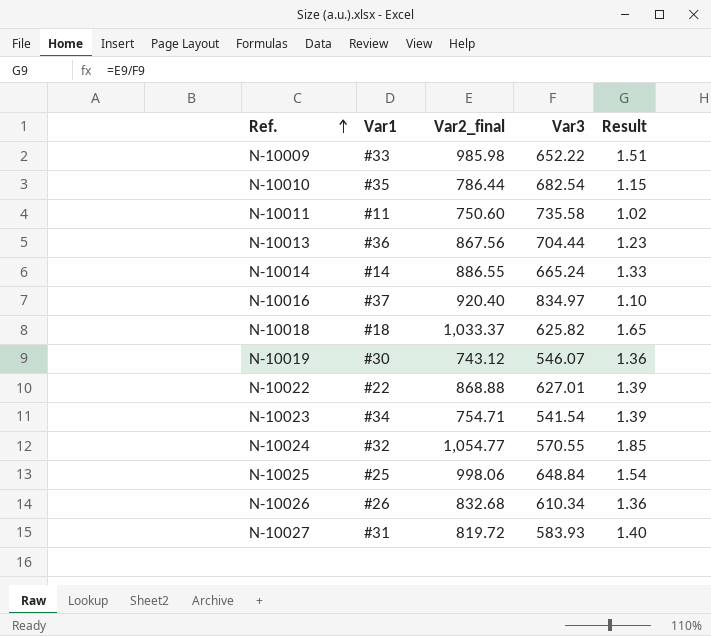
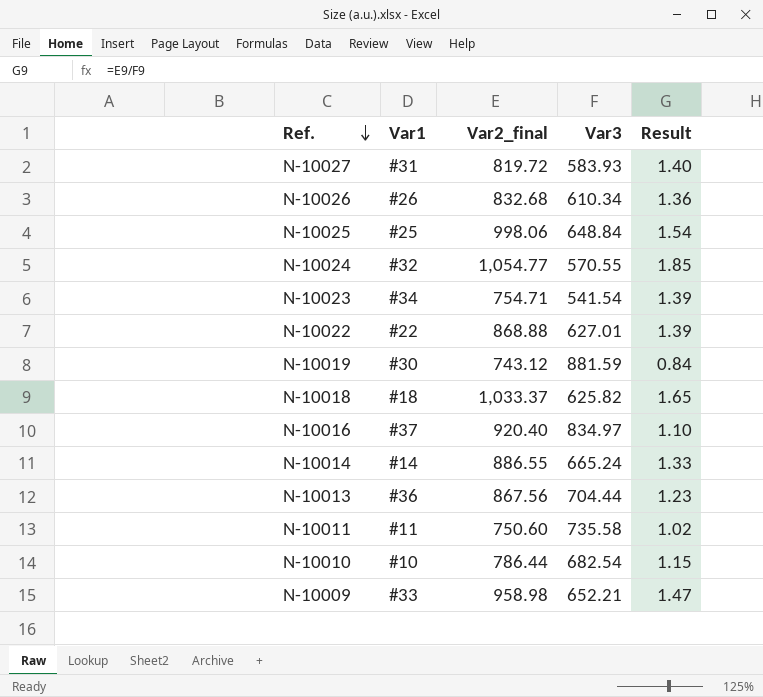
row order: Ref. ascending -> Ref. descending
N-10019 | Var3: 546.07 -> 881.59
N-10019 | Result: 1.36 -> 0.84
N-10010 | Var1: #35 -> #10
N-10009 | Var2_final: 985.98 -> 958.98
N-10009 | Var3: 652.22 -> 652.21
N-10009 | Result: 1.51 -> 1.47

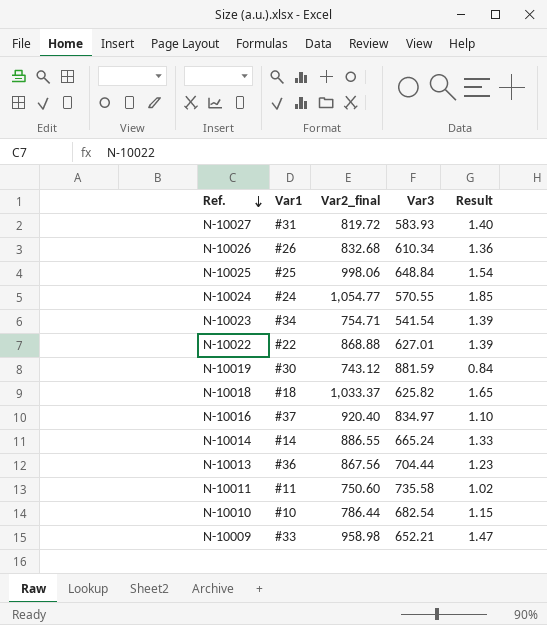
N-10024 | Var1: #32 -> #24

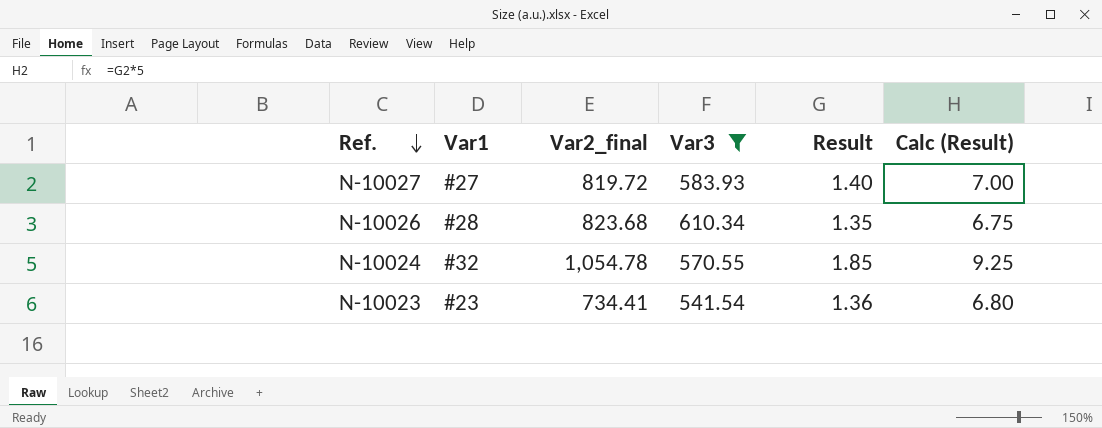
filter: none -> Var3 <= 610.34
column Calc (Result) | formula: none -> [Result] * 5
N-10027 | Var1: #31 -> #27
N-10026 | Var1: #26 -> #28
N-10026 | Var2_final: 832.68 -> 823.68
N-10026 | Result: 1.36 -> 1.35
N-10024 | Var1: #24 -> #32
N-10024 | Var2_final: 1,054.77 -> 1,054.78
N-10023 | Var1: #34 -> #23
N-10023 | Var2_final: 754.71 -> 734.41
N-10023 | Result: 1.39 -> 1.36

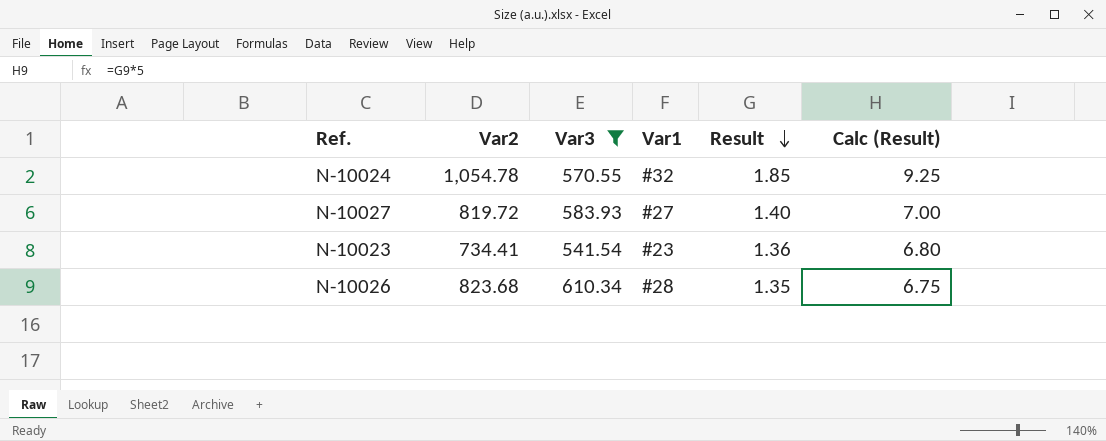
row order: Ref. descending -> Result descending
column name: Var2_final -> Var2
column Var1 | position: 2 -> 4

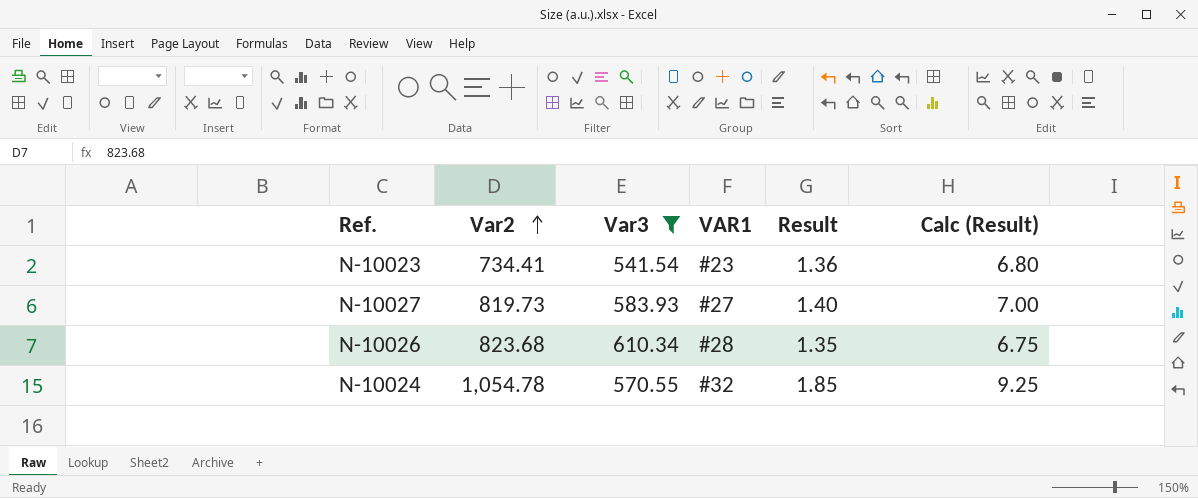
row order: Result descending -> Var2 ascending
column name: Var1 -> VAR1
N-10027 | Var2: 819.72 -> 819.73

